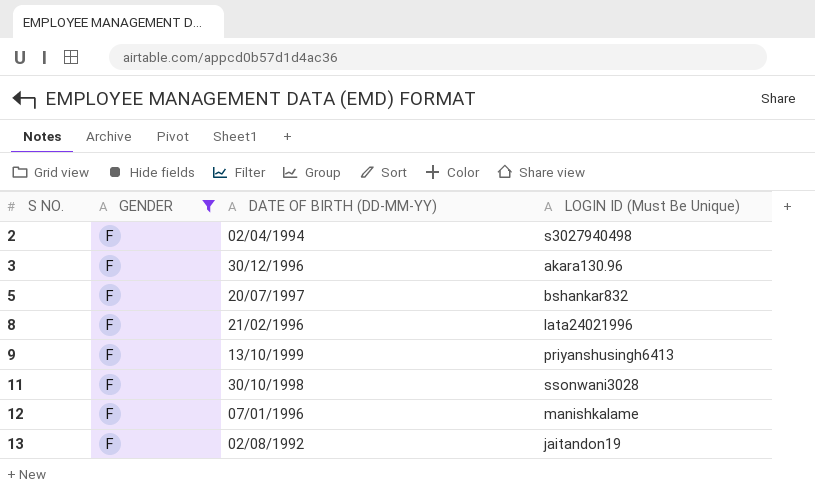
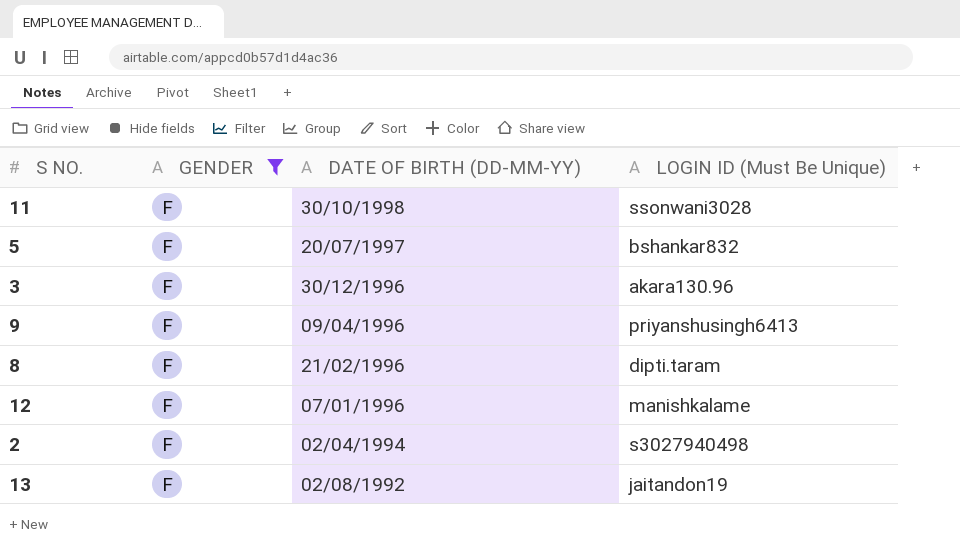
row order: S NO. ascending -> DATE OF BIRTH (DD-MM-YY) descending
9 | DATE OF BIRTH (DD-MM-YY): 13/10/1999 -> 09/04/1996
8 | LOGIN ID (Must Be Unique): lata24021996 -> dipti.taram

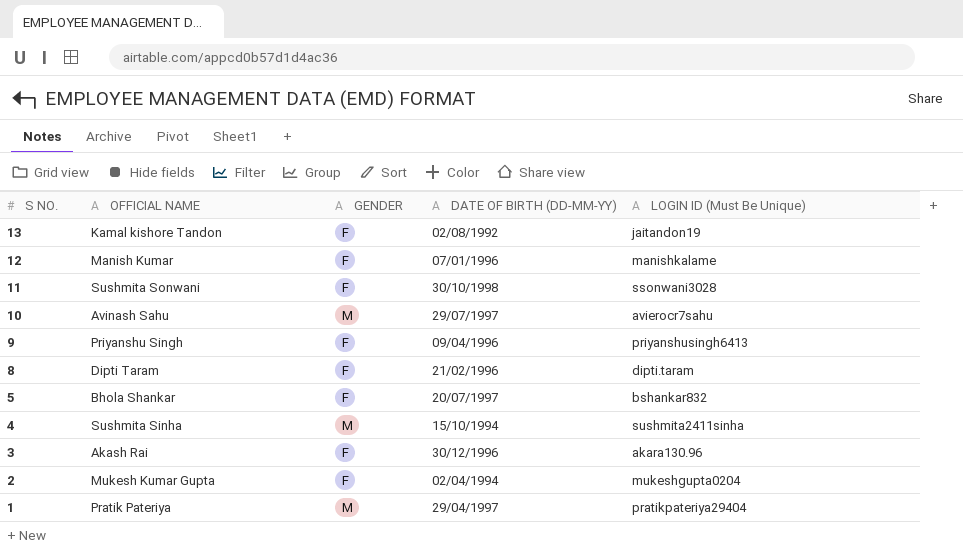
filter: GENDER = F -> none
row order: DATE OF BIRTH (DD-MM-YY) descending -> S NO. descending
column OFFICIAL NAME | position: none -> 2
2 | LOGIN ID (Must Be Unique): s3027940498 -> mukeshgupta0204

